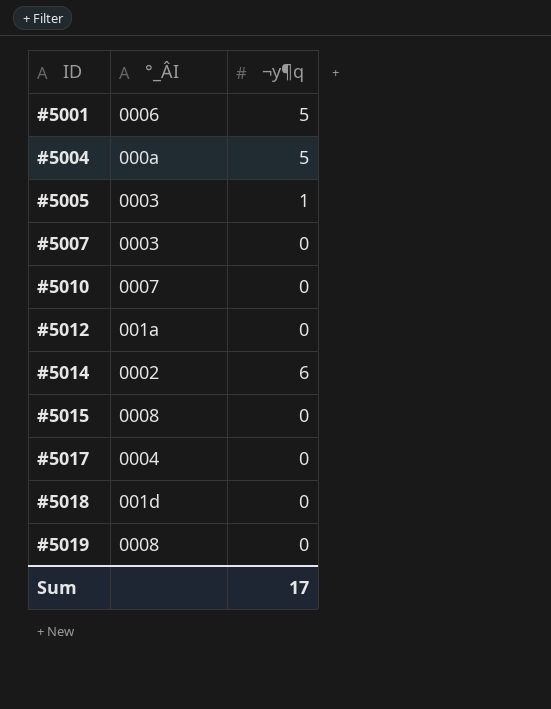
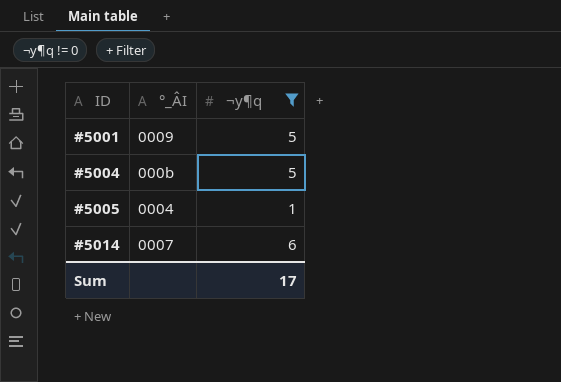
filter: none -> ¬y¶q != 0
#5001 | °_ÂI: 0006 -> 0009
#5004 | °_ÂI: 000a -> 000b
#5005 | °_ÂI: 0003 -> 0004
#5014 | °_ÂI: 0002 -> 0007

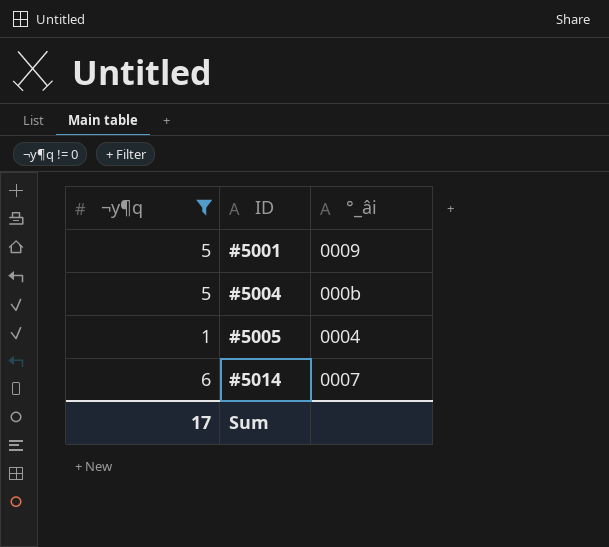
column ¬y¶q | position: 3 -> 1
column name: °_ÂI -> °_âi

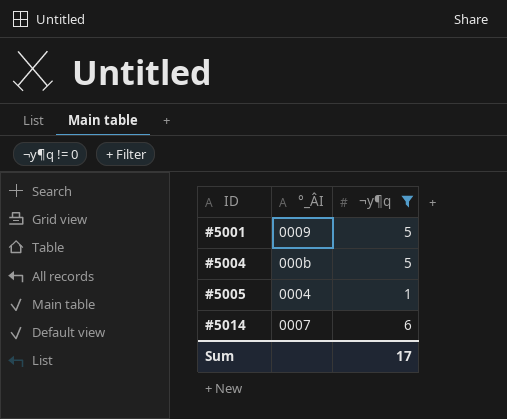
column name: °_âi -> °_ÂI
column ¬y¶q | position: 1 -> 3

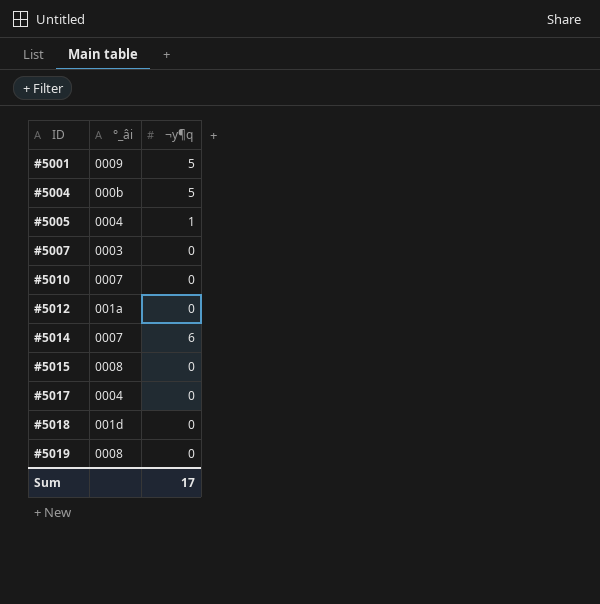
filter: ¬y¶q != 0 -> none
column name: °_ÂI -> °_âi

